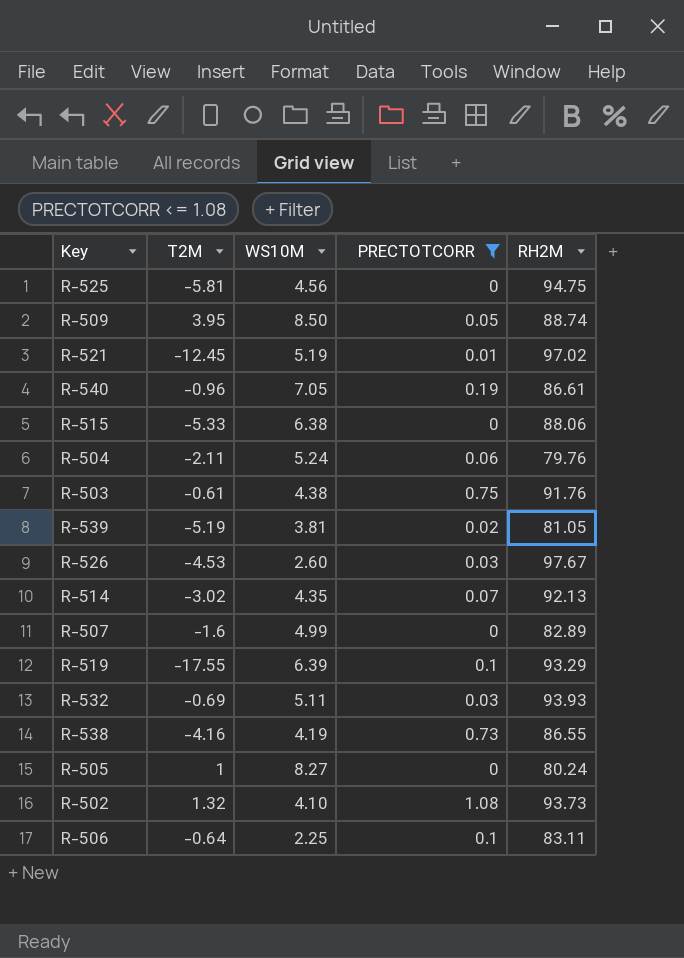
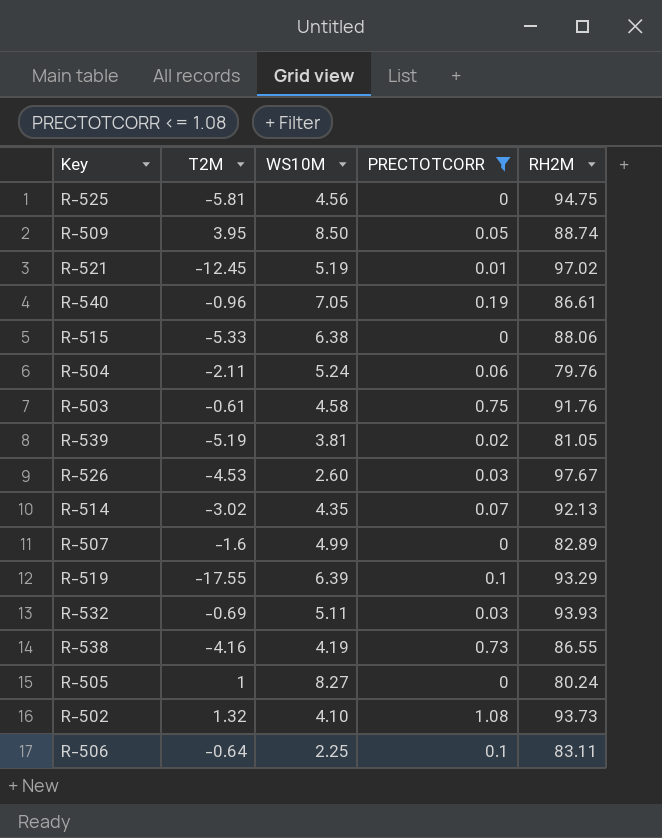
R-503 | WS10M: 4.38 -> 4.58

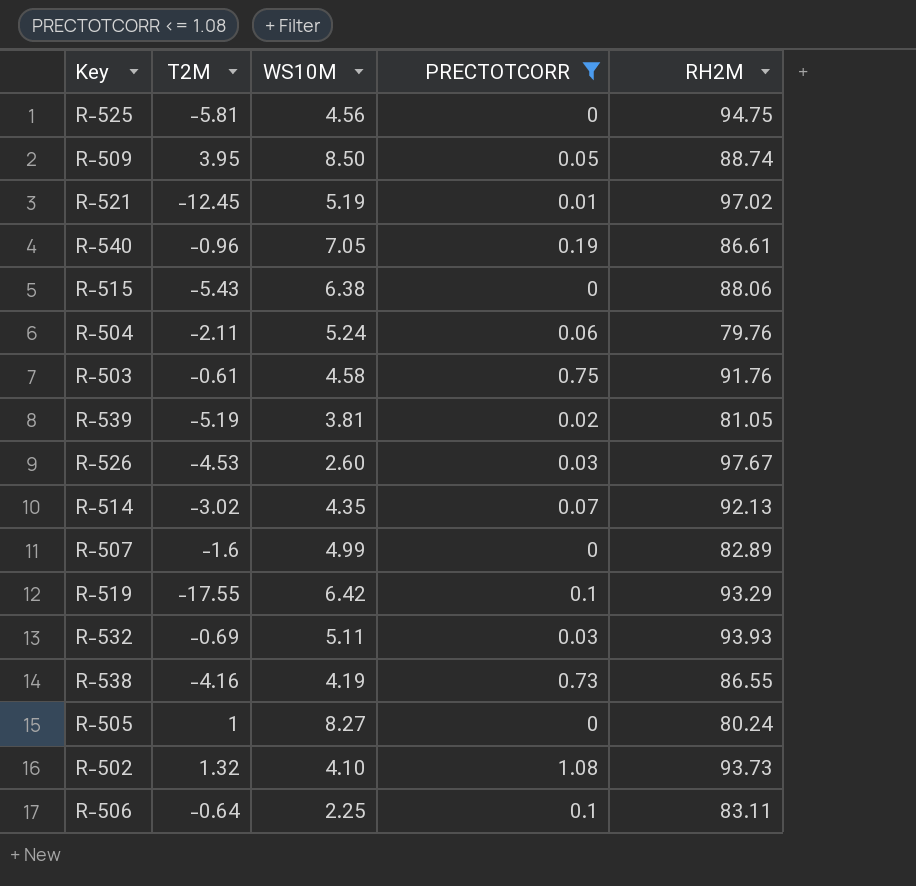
R-515 | T2M: -5.33 -> -5.43
R-519 | WS10M: 6.39 -> 6.42

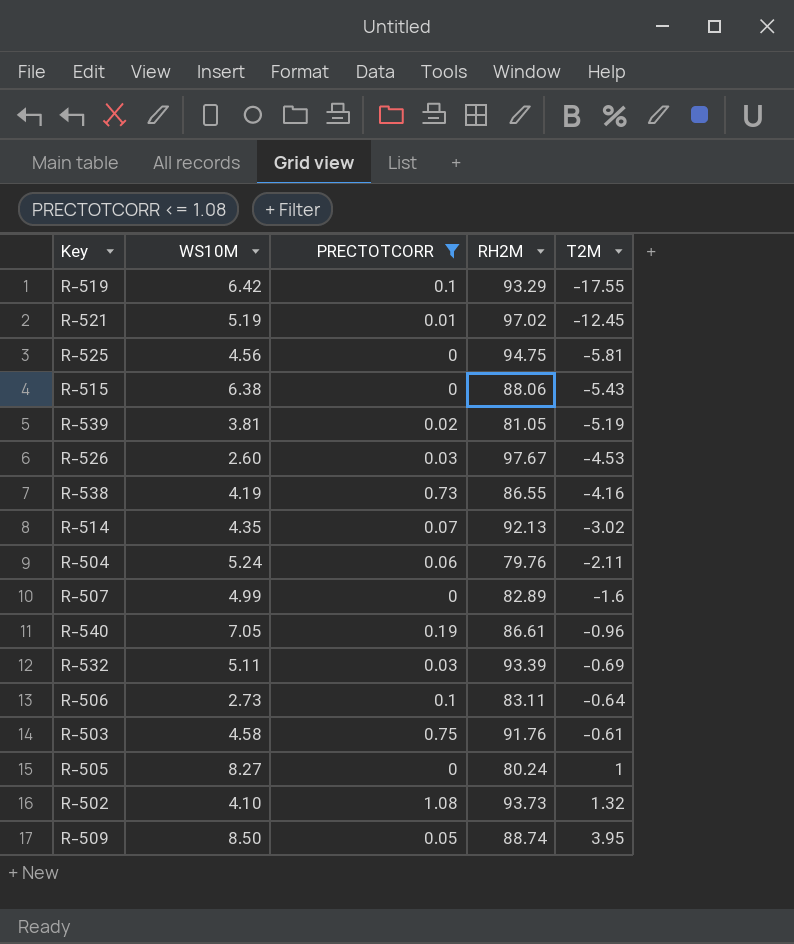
row order: none -> T2M ascending
column T2M | position: 2 -> 5
R-532 | RH2M: 93.93 -> 93.39
R-506 | WS10M: 2.25 -> 2.73

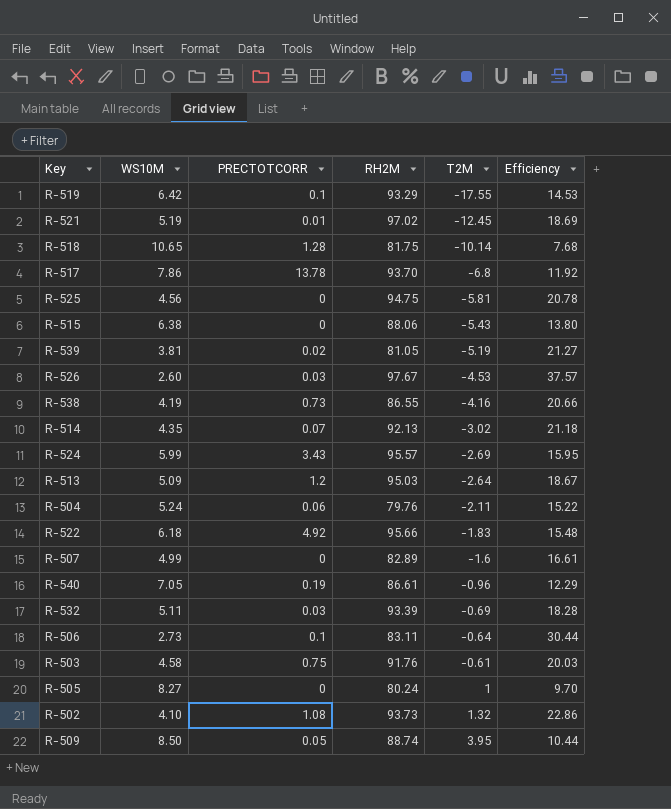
filter: PRECTOTCORR <= 1.08 -> none
column Efficiency | formula: none -> [RH2M] / [WS10M]

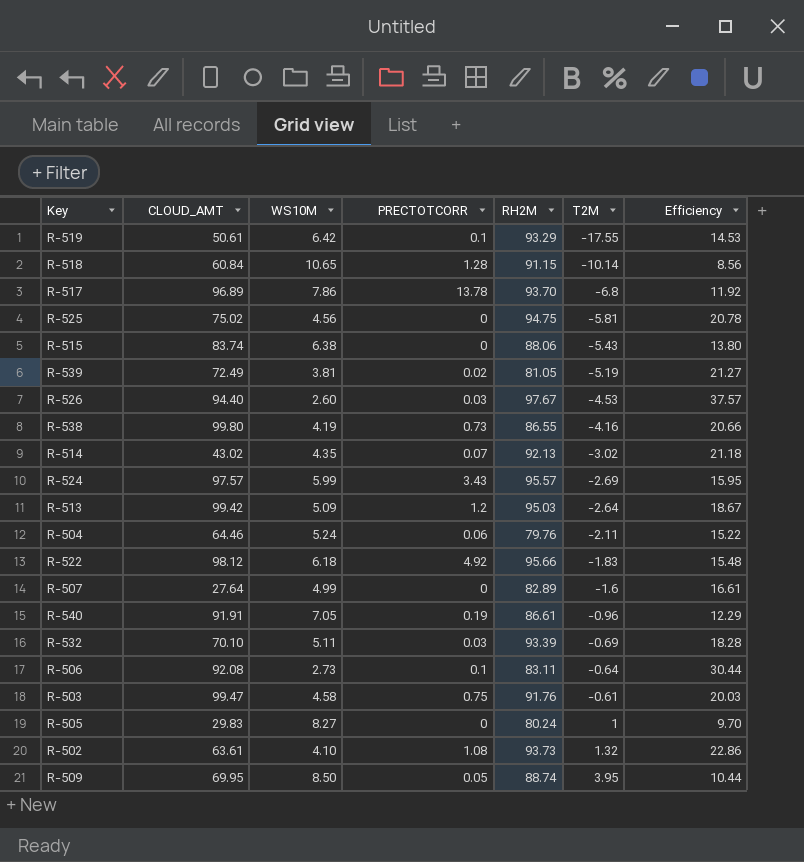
column CLOUD_AMT | position: none -> 2
row R-521: 5.19 | 0.01 | 97.02 | -12.45 | 18.69 -> none
R-518 | RH2M: 81.75 -> 91.15
R-518 | Efficiency: 7.68 -> 8.56

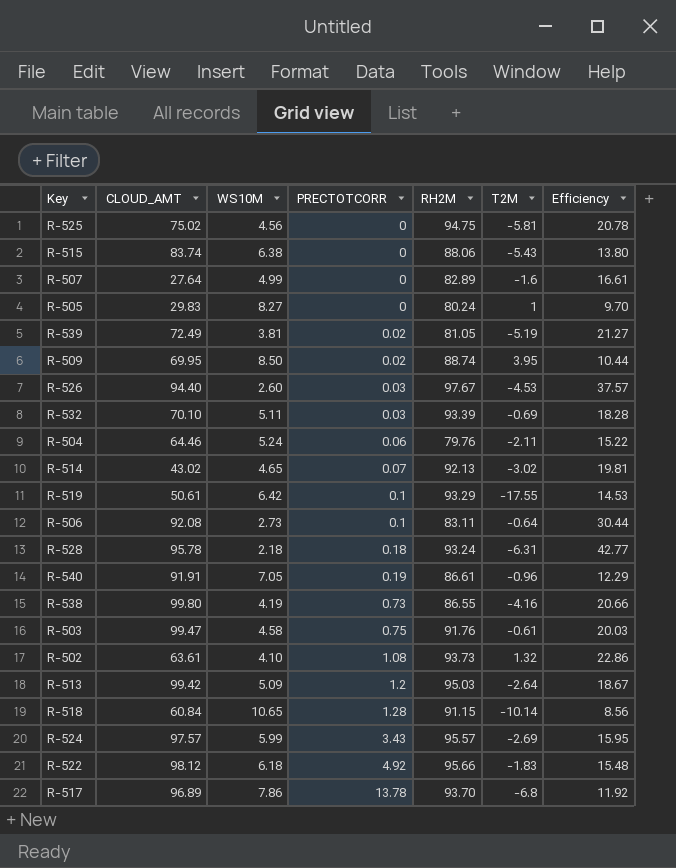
row order: T2M ascending -> PRECTOTCORR ascending
R-509 | PRECTOTCORR: 0.05 -> 0.02
R-514 | WS10M: 4.35 -> 4.65
R-514 | Efficiency: 21.18 -> 19.81
row R-528: none -> 95.78 | 2.18 | 0.18 | 93.24 | -6.31 | 42.77

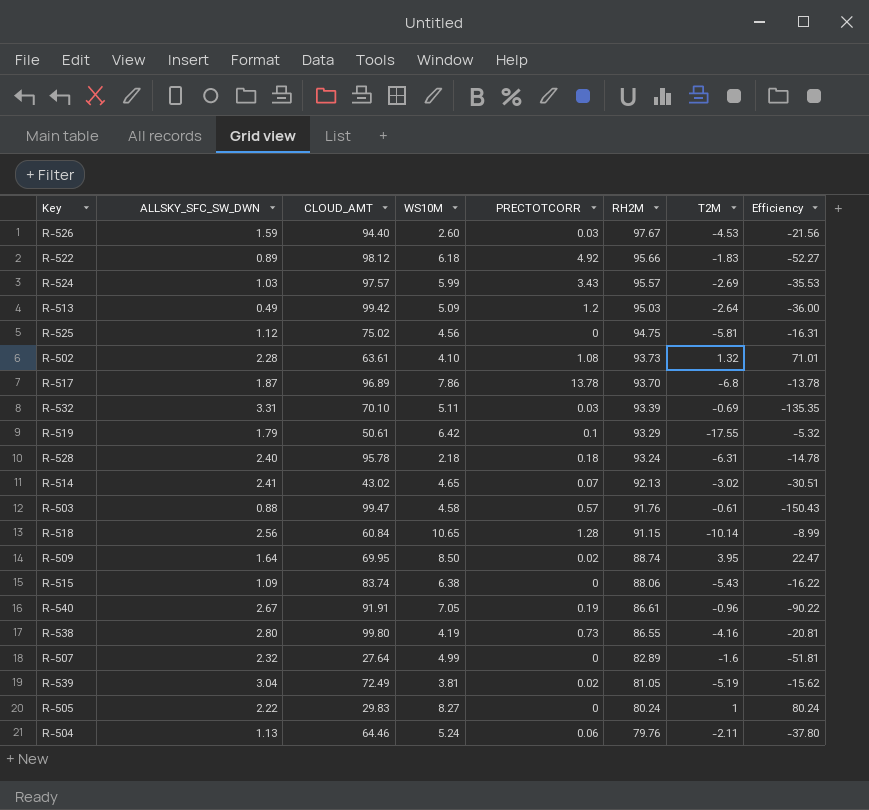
row order: PRECTOTCORR ascending -> RH2M descending
column ALLSKY_SFC_SW_DWN | position: none -> 2
column Efficiency | formula: [RH2M] / [WS10M] -> [RH2M] / [T2M]
row R-506: 92.08 | 2.73 | 0.1 | 83.11 | -0.64 | 30.44 -> none
R-503 | PRECTOTCORR: 0.75 -> 0.57

